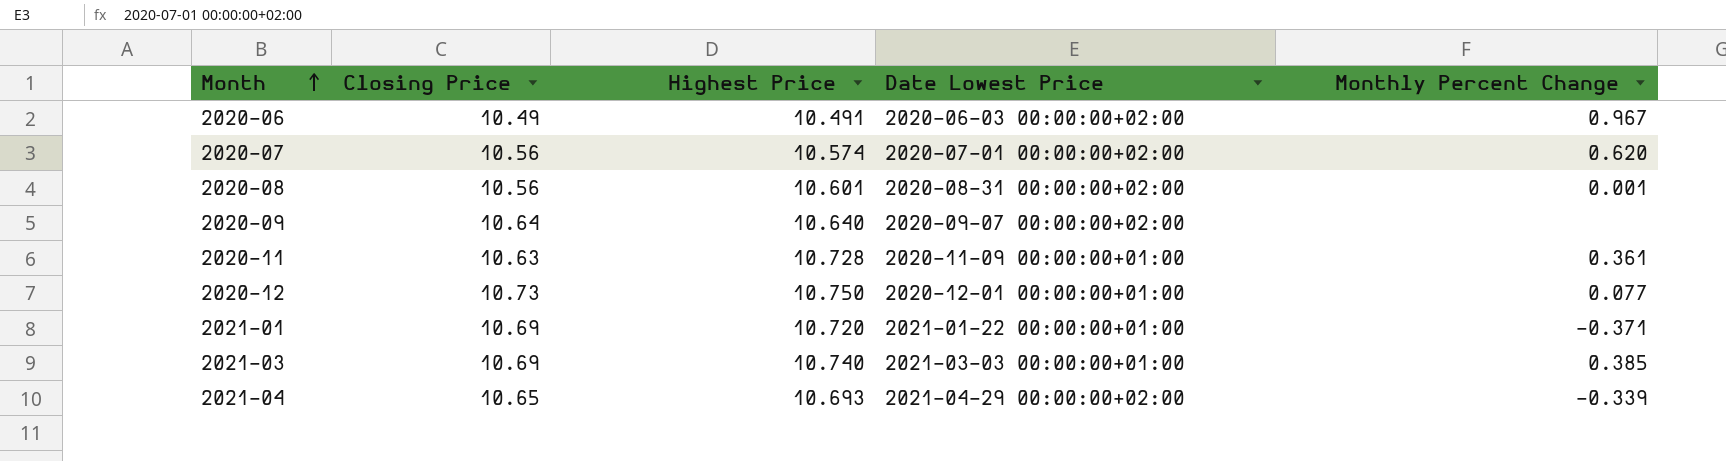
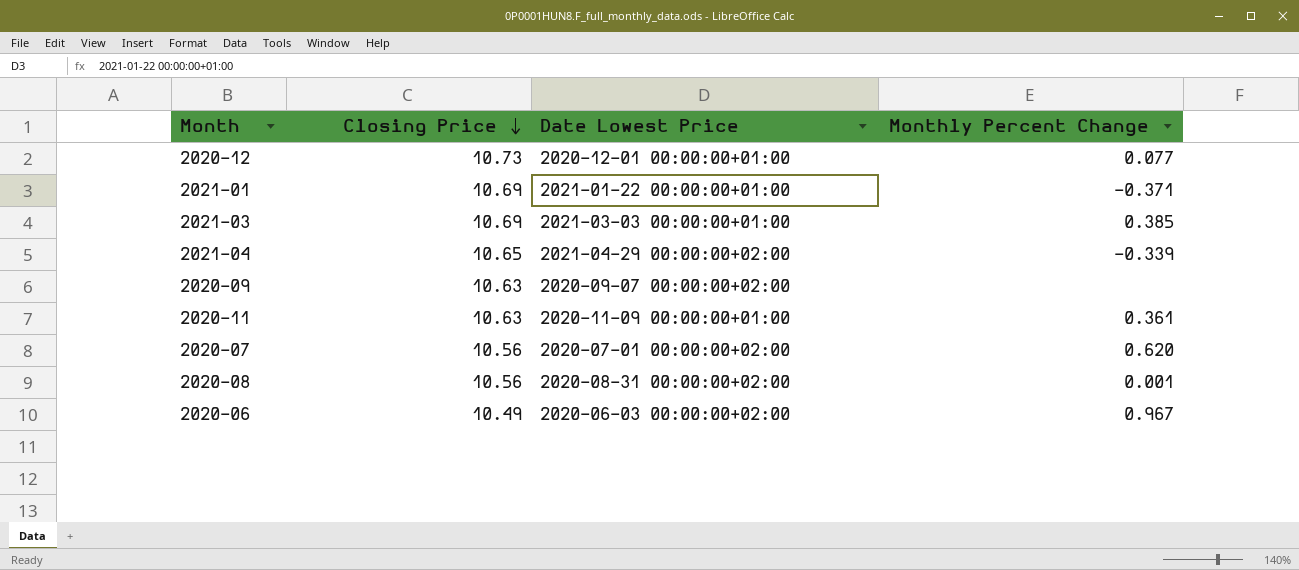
row order: Month ascending -> Closing Price descending
column Highest Price | position: 3 -> none
2020-09 | Closing Price: 10.64 -> 10.63

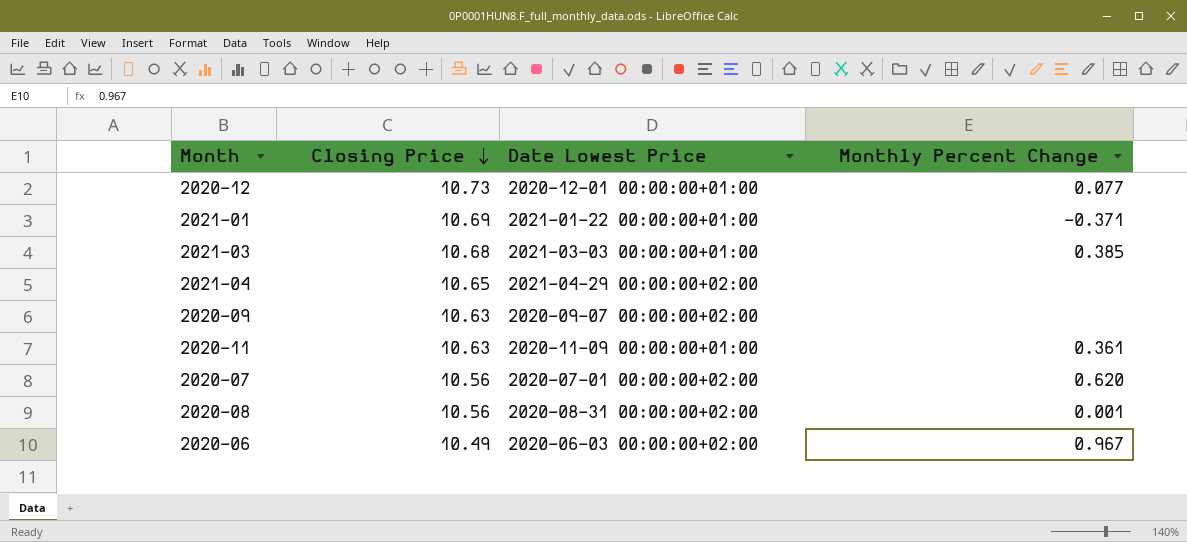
2021-03 | Closing Price: 10.69 -> 10.68
2021-04 | Monthly Percent Change: -0.339 -> none

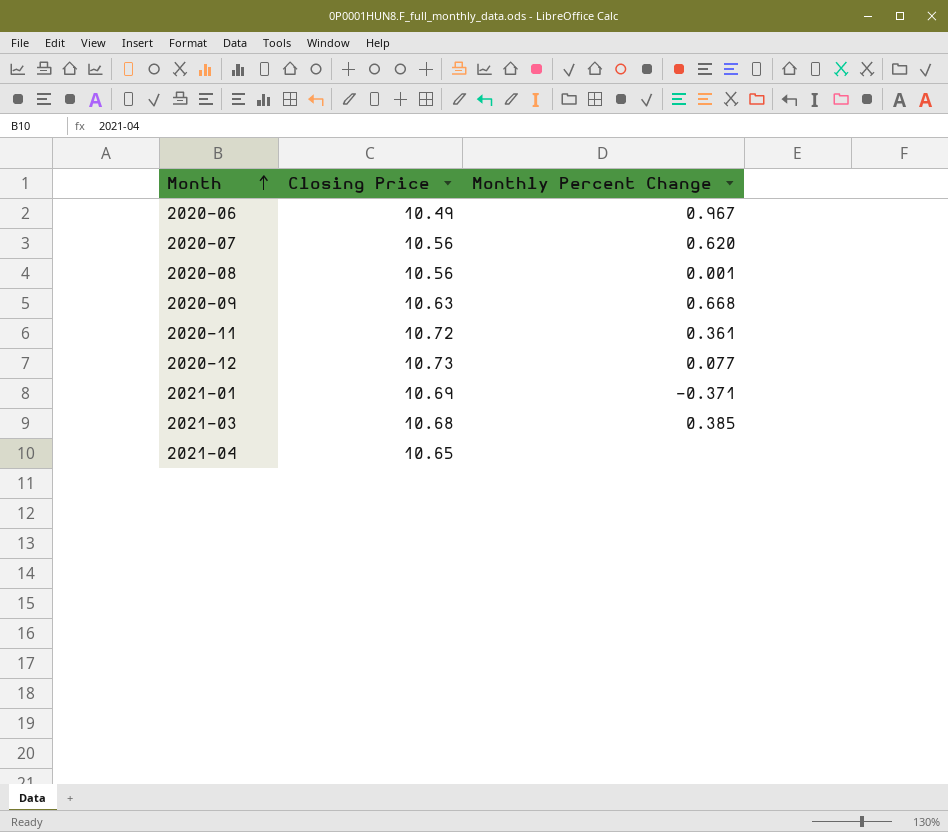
row order: Closing Price descending -> Month ascending
column Date Lowest Price | position: 3 -> none
2020-09 | Monthly Percent Change: none -> 0.668
2020-11 | Closing Price: 10.63 -> 10.72

